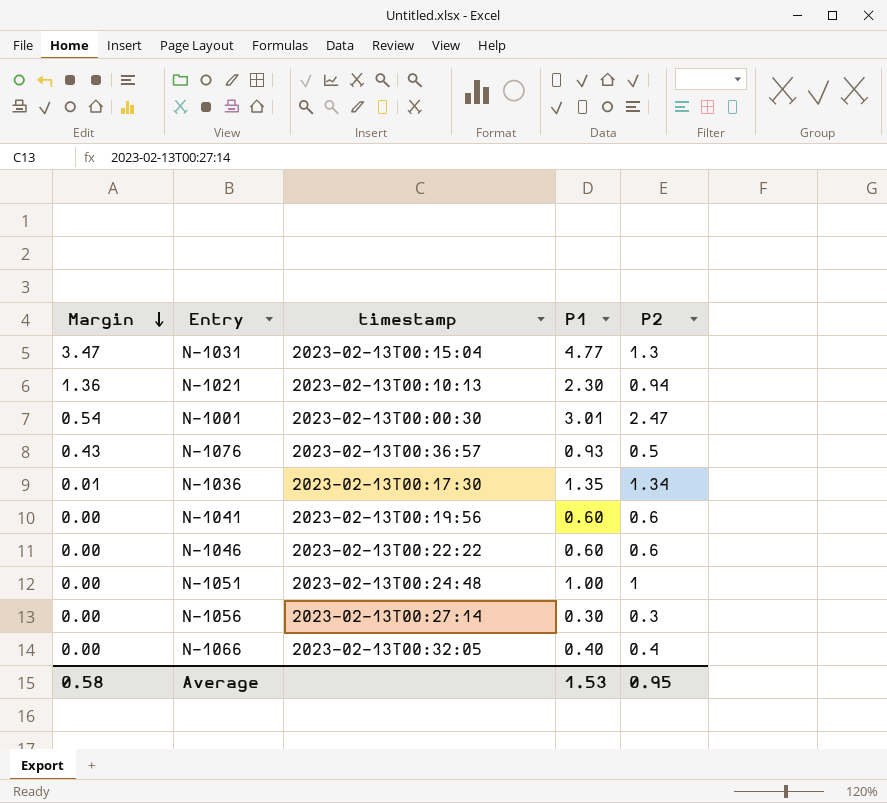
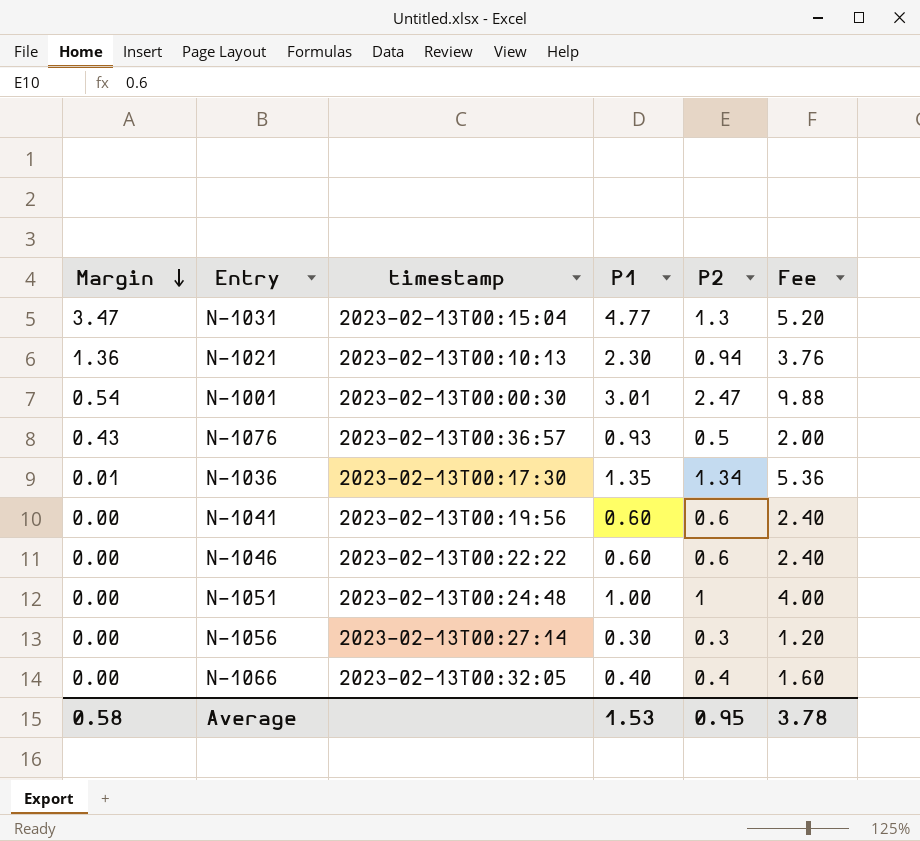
column Fee | formula: none -> [P2] * 4

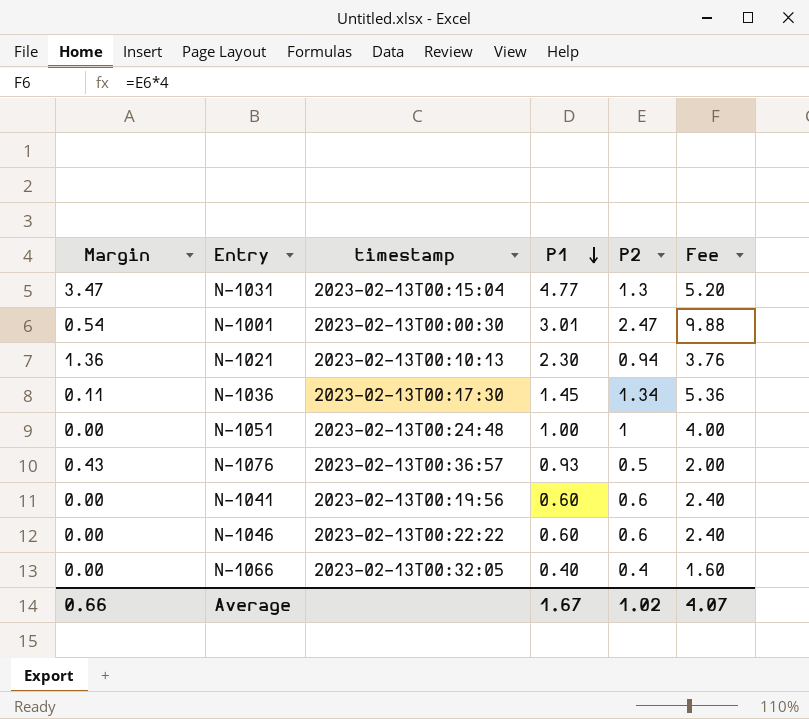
row order: Margin descending -> P1 descending
row N-1056: 0.00 | 2023-02-13T00:27:14 | 0.30 | 0.3 | 1.20 -> none
N-1036 | Margin: 0.01 -> 0.11
N-1036 | P1: 1.35 -> 1.45
Average | Margin: 0.58 -> 0.66
Average | P1: 1.53 -> 1.67
Average | P2: 0.95 -> 1.02
Average | Fee: 3.78 -> 4.07

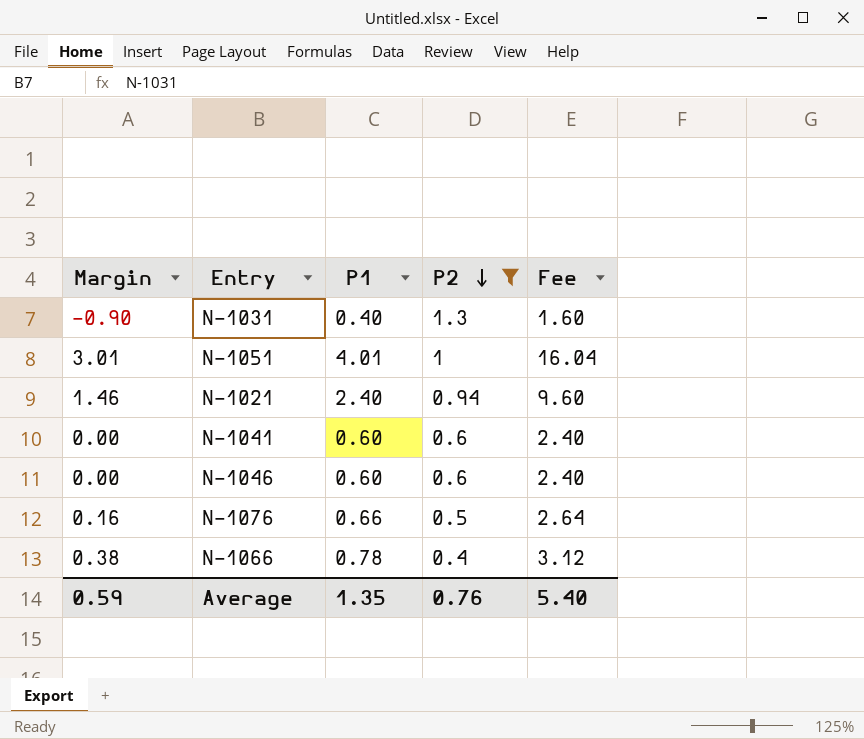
filter: none -> P2 <= 1.3
row order: P1 descending -> P2 descending
column timestamp | position: 3 -> none
column Fee | formula: [P2] * 4 -> [P1] * 4
N-1031 | Margin: 3.47 -> -0.90
N-1031 | P1: 4.77 -> 0.40
N-1051 | Margin: 0.00 -> 3.01
N-1051 | P1: 1.00 -> 4.01
N-1021 | Margin: 1.36 -> 1.46
N-1021 | P1: 2.30 -> 2.40
N-1076 | Margin: 0.43 -> 0.16
N-1076 | P1: 0.93 -> 0.66
N-1066 | Margin: 0.00 -> 0.38
N-1066 | P1: 0.40 -> 0.78
Average | Margin: 0.66 -> 0.59
Average | P1: 1.67 -> 1.35
Average | P2: 1.02 -> 0.76
Average | Fee: 4.07 -> 5.40

